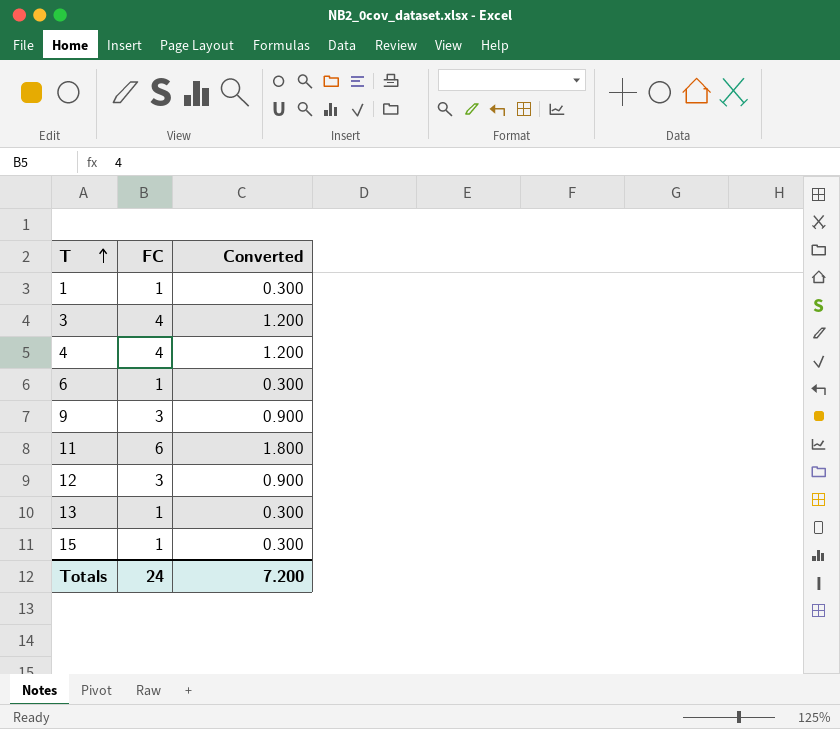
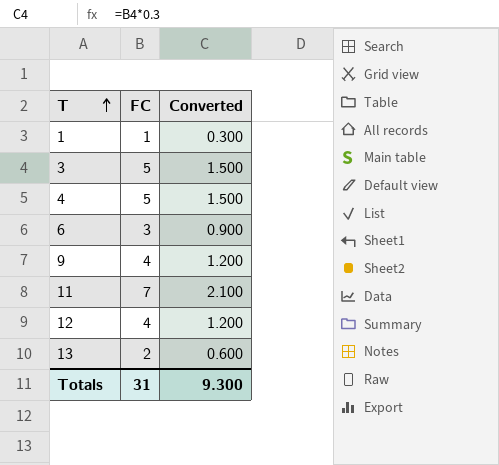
row 15: 1 | 0.300 -> none
3 | FC: 4 -> 5
3 | Converted: 1.200 -> 1.500
4 | FC: 4 -> 5
4 | Converted: 1.200 -> 1.500
6 | FC: 1 -> 3
6 | Converted: 0.300 -> 0.900
9 | FC: 3 -> 4
9 | Converted: 0.900 -> 1.200
11 | FC: 6 -> 7
11 | Converted: 1.800 -> 2.100
12 | FC: 3 -> 4
12 | Converted: 0.900 -> 1.200
13 | FC: 1 -> 2
13 | Converted: 0.300 -> 0.600
Totals | FC: 24 -> 31
Totals | Converted: 7.200 -> 9.300

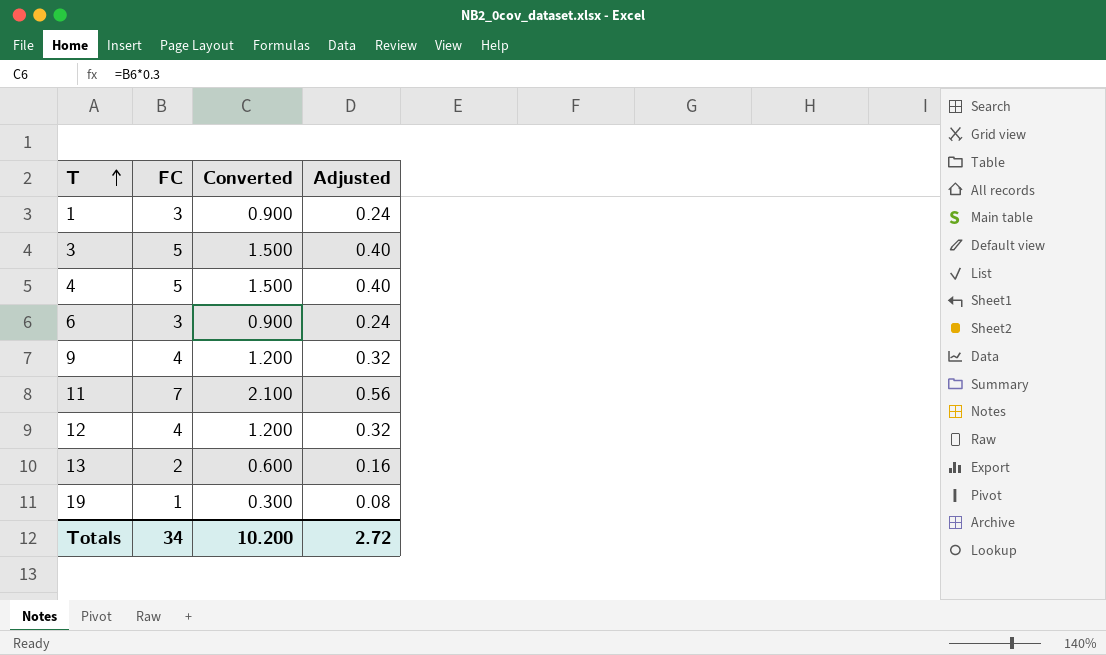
column Adjusted | formula: none -> [FC] * 0.08
1 | FC: 1 -> 3
1 | Converted: 0.300 -> 0.900
row 19: none -> 1 | 0.300 | 0.08
Totals | FC: 31 -> 34
Totals | Converted: 9.300 -> 10.200

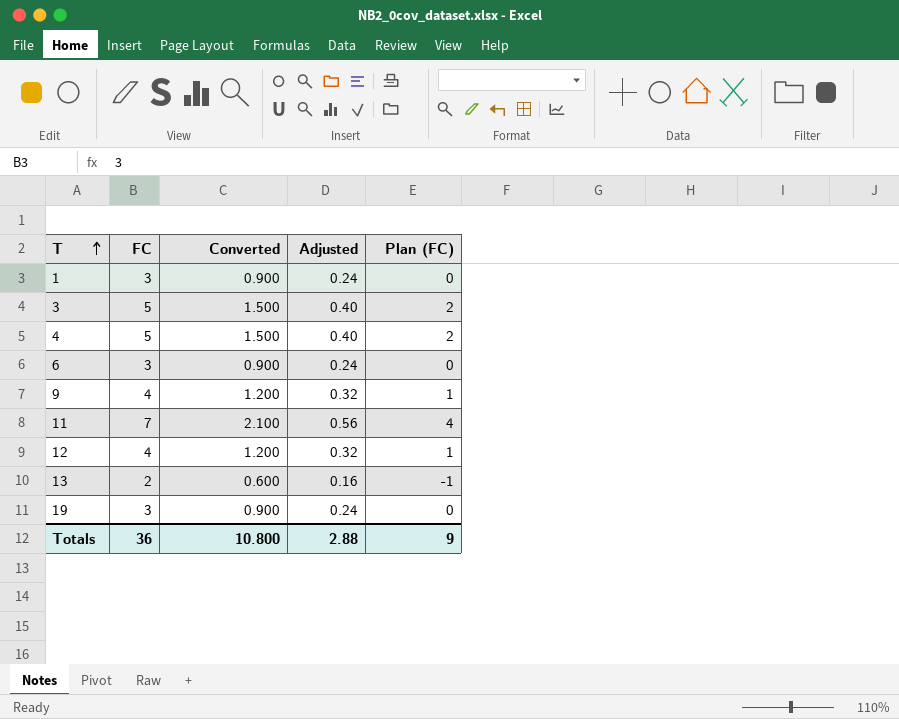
column Plan (FC) | formula: none -> [FC] - 3
19 | FC: 1 -> 3
19 | Converted: 0.300 -> 0.900
19 | Adjusted: 0.08 -> 0.24
Totals | FC: 34 -> 36
Totals | Converted: 10.200 -> 10.800
Totals | Adjusted: 2.72 -> 2.88

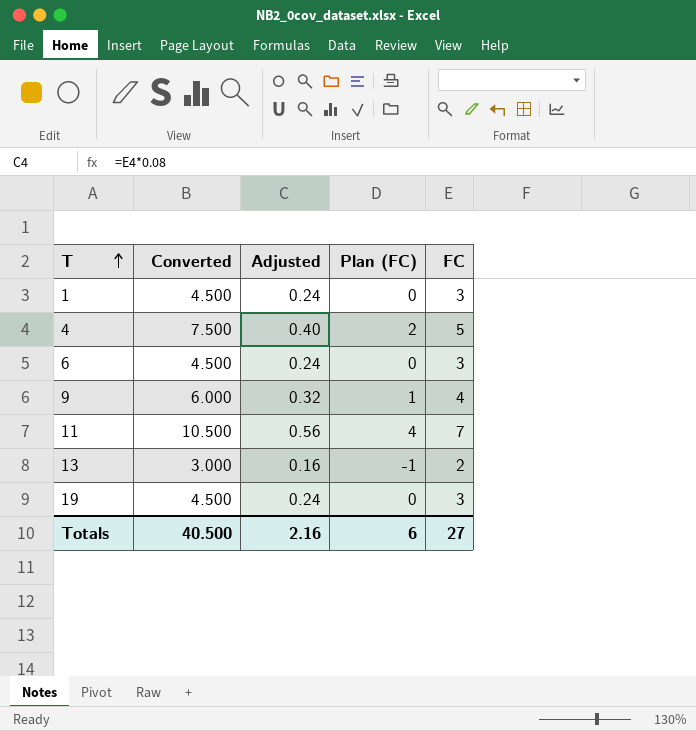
column Converted | formula: [FC] * 0.3 -> [FC] * 1.5
column FC | position: 2 -> 5
row 3: 5 | 1.500 | 0.40 | 2 -> none
row 12: 4 | 1.200 | 0.32 | 1 -> none
Totals | Converted: 10.800 -> 40.500
Totals | Adjusted: 2.88 -> 2.16
Totals | Plan (FC): 9 -> 6
Totals | FC: 36 -> 27

